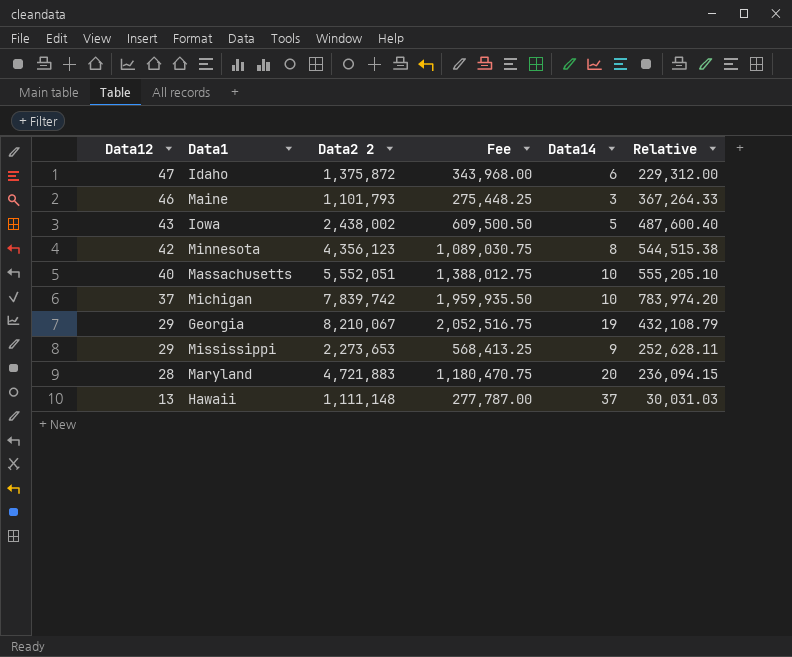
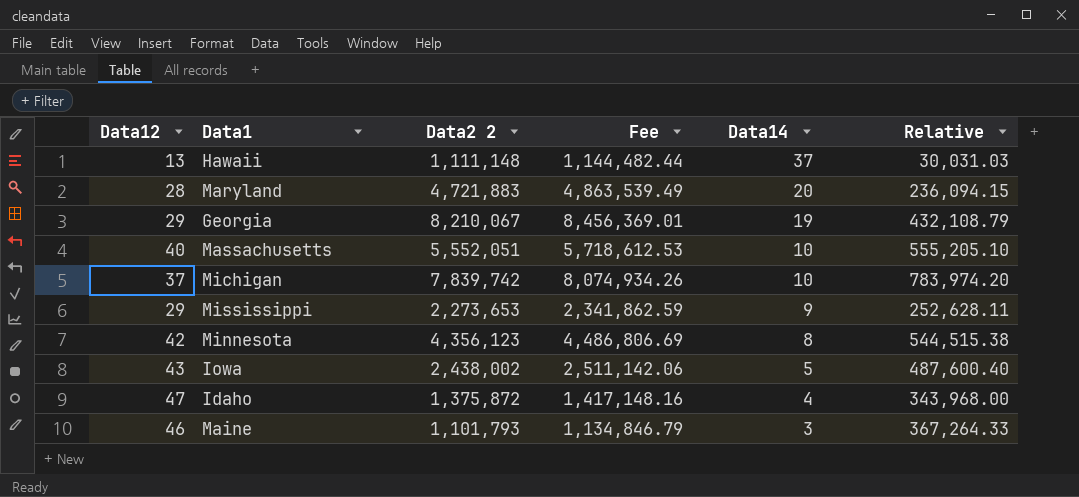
row order: Data12 descending -> Data14 descending
column Fee | formula: [Data2 2] * 0.25 -> [Data2 2] * 1.03
Idaho | Data14: 6 -> 4
Idaho | Relative: 229,312.00 -> 343,968.00

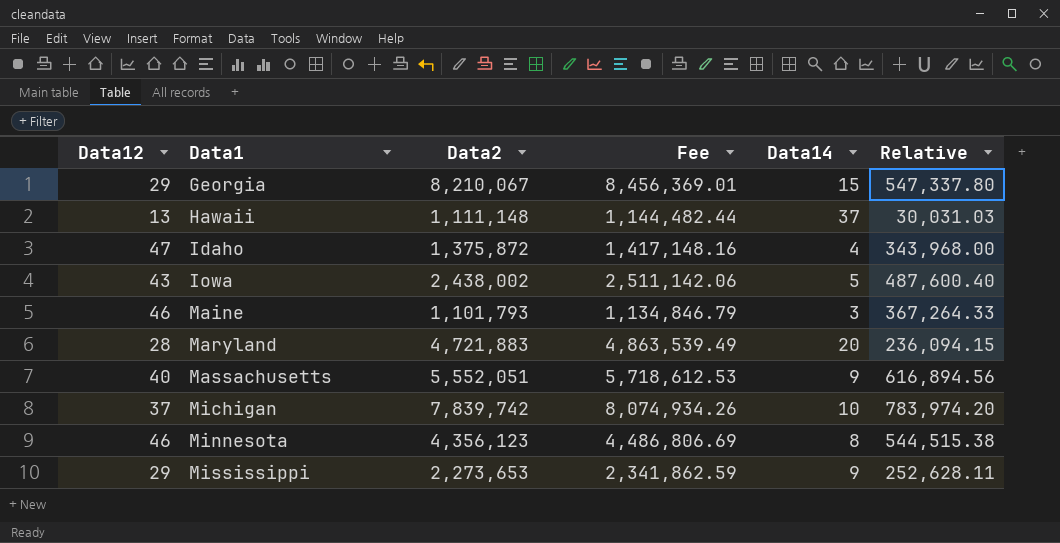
row order: Data14 descending -> Data1 ascending
column name: Data2 2 -> Data2
Georgia | Data14: 19 -> 15
Georgia | Relative: 432,108.79 -> 547,337.80
Massachusetts | Data14: 10 -> 9
Massachusetts | Relative: 555,205.10 -> 616,894.56
Minnesota | Data12: 42 -> 46

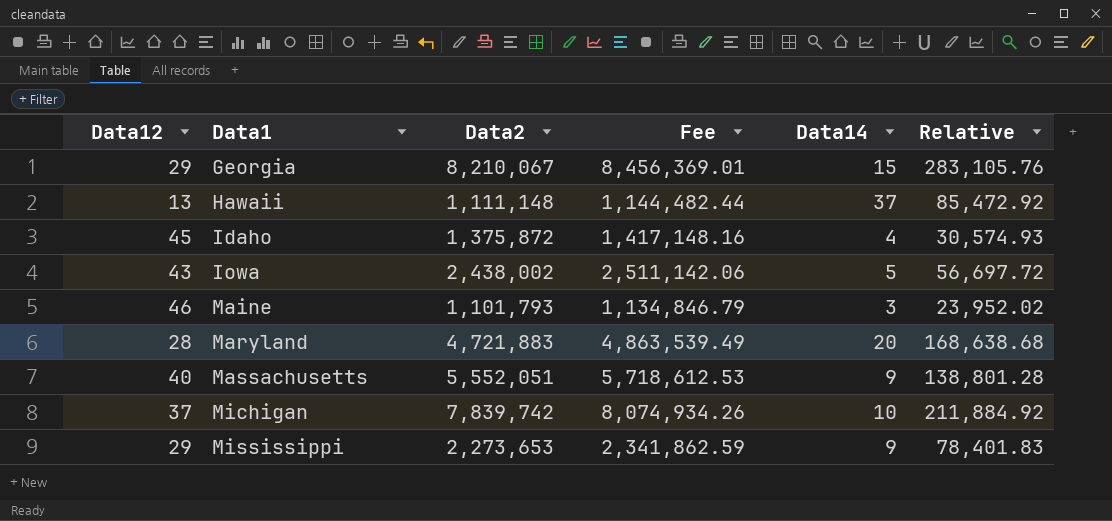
column Relative | formula: [Data2] / [Data14] -> [Data2] / [Data12]
row Minnesota: 46 | 4,356,123 | 4,486,806.69 | 8 | 544,515.38 -> none
Idaho | Data12: 47 -> 45

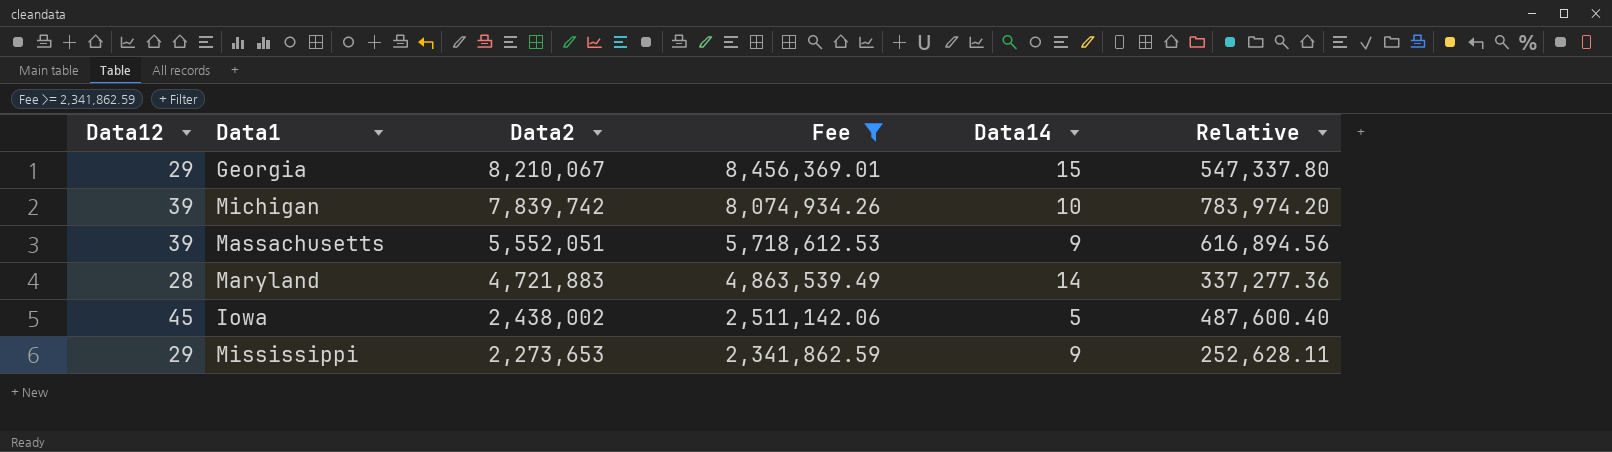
filter: none -> Fee >= 2,341,862.59
row order: Data1 ascending -> Data2 descending
column Relative | formula: [Data2] / [Data12] -> [Data2] / [Data14]
Michigan | Data12: 37 -> 39
Massachusetts | Data12: 40 -> 39
Maryland | Data14: 20 -> 14
Iowa | Data12: 43 -> 45

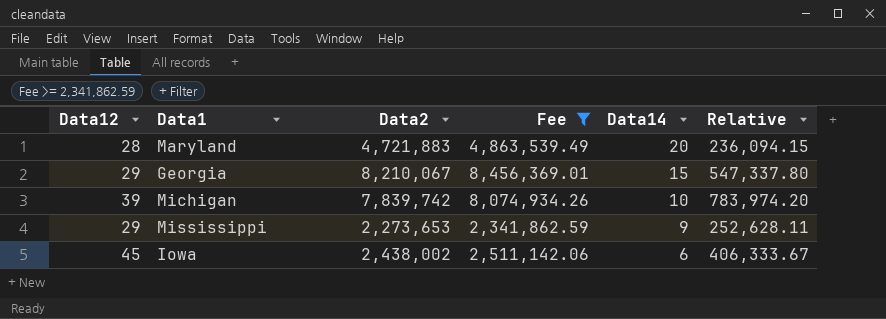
row order: Data2 descending -> Data14 descending
row Massachusetts: 39 | 5,552,051 | 5,718,612.53 | 9 | 616,894.56 -> none
Maryland | Data14: 14 -> 20
Maryland | Relative: 337,277.36 -> 236,094.15
Iowa | Data14: 5 -> 6
Iowa | Relative: 487,600.40 -> 406,333.67

